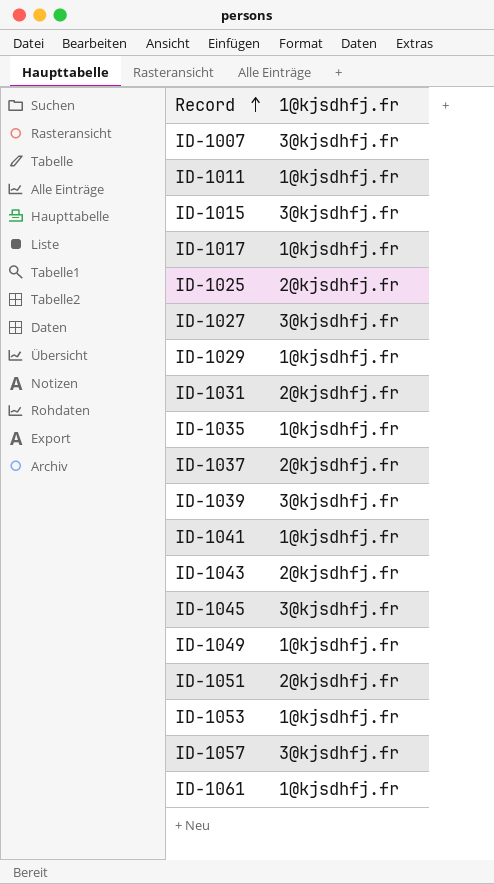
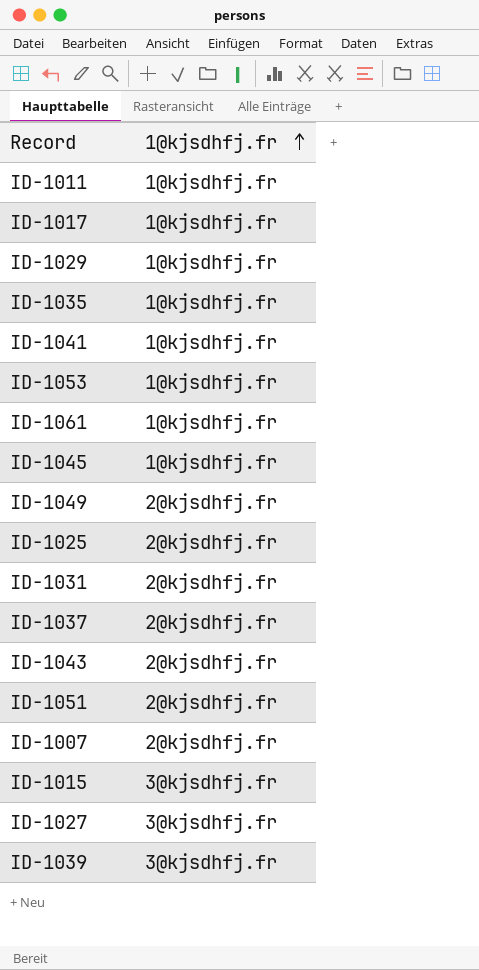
row order: Record ascending -> 1@kjsdhfj.fr ascending
row ID-1057: 3@kjsdhfj.fr -> none
ID-1045 | 1@kjsdhfj.fr: 3@kjsdhfj.fr -> 1@kjsdhfj.fr
ID-1049 | 1@kjsdhfj.fr: 1@kjsdhfj.fr -> 2@kjsdhfj.fr
ID-1007 | 1@kjsdhfj.fr: 3@kjsdhfj.fr -> 2@kjsdhfj.fr

